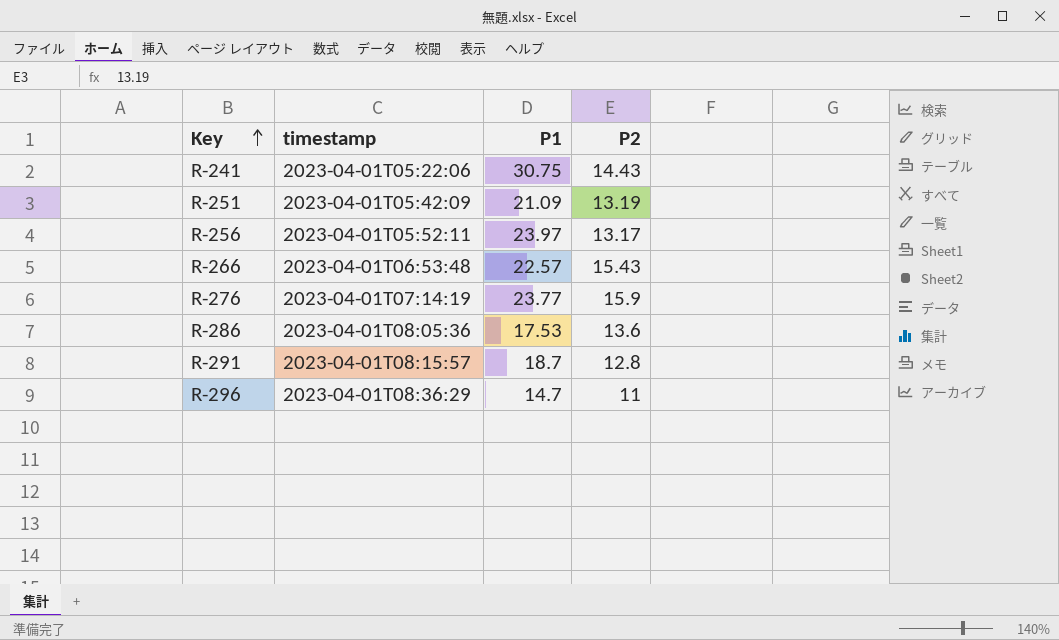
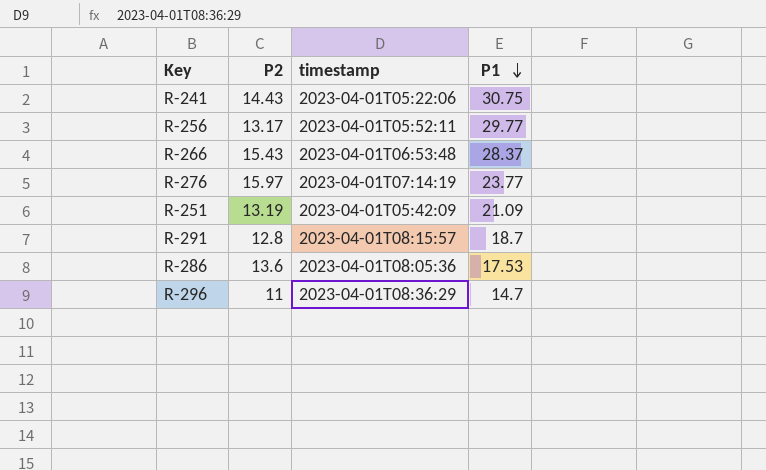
row order: Key ascending -> P1 descending
column P2 | position: 4 -> 2
R-256 | P1: 23.97 -> 29.77
R-266 | P1: 22.57 -> 28.37
R-276 | P2: 15.9 -> 15.97

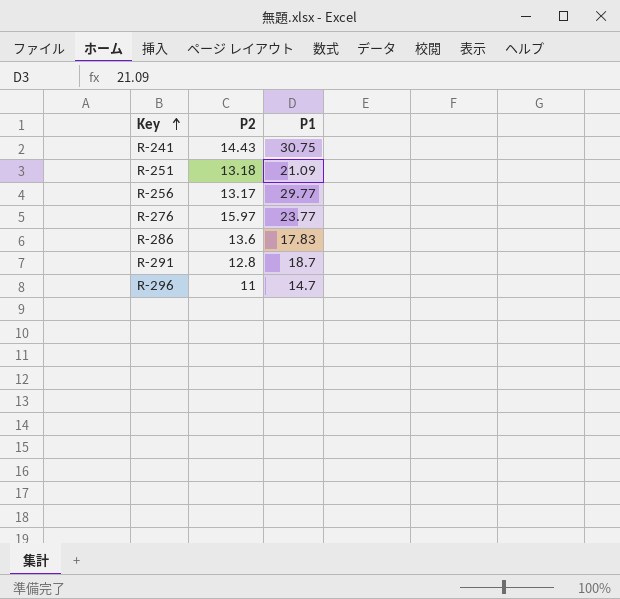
row order: P1 descending -> Key ascending
column timestamp | position: 3 -> none
row R-266: 15.43 | 2023-04-01T06:53:48 | 28.37 -> none
R-251 | P2: 13.19 -> 13.18
R-286 | P1: 17.53 -> 17.83

